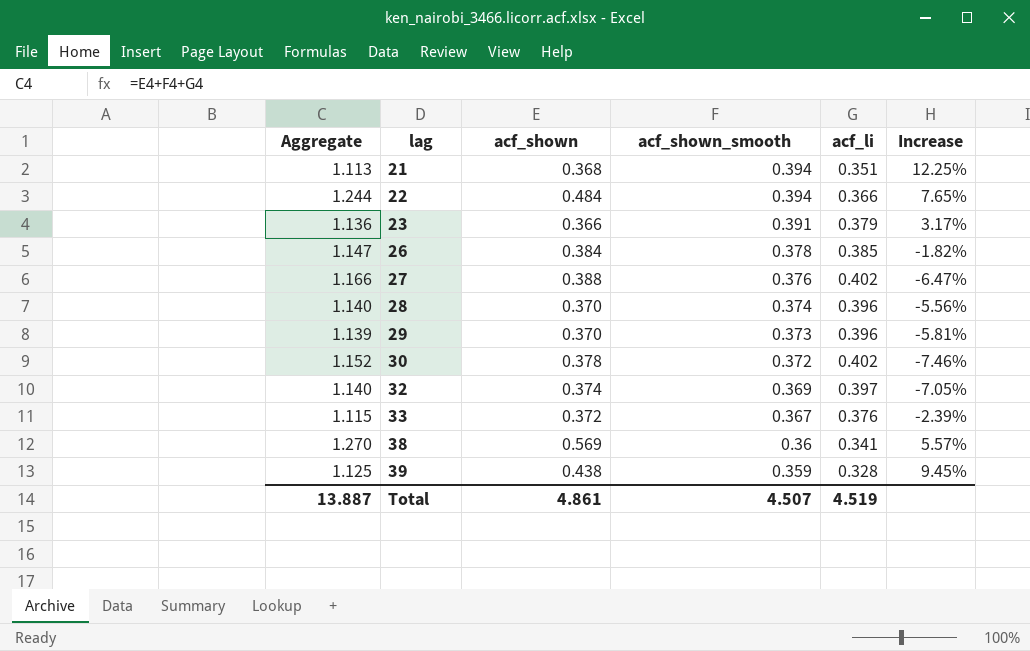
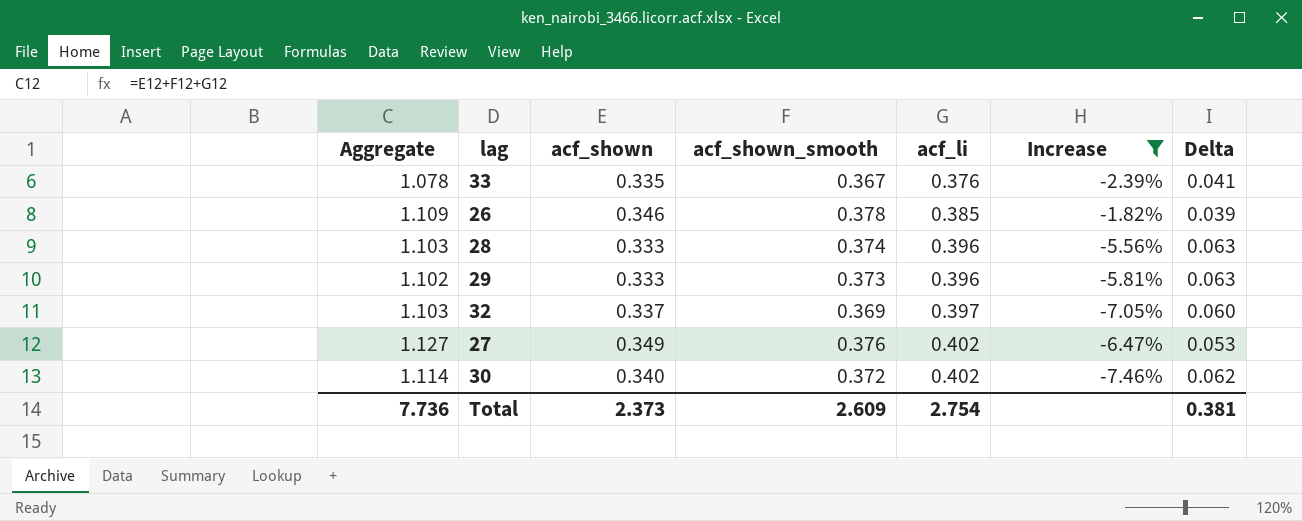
filter: none -> Increase <= -1.82%
row order: lag ascending -> acf_li ascending
column Delta | formula: none -> [acf_li] - [acf_shown]
33 | Aggregate: 1.115 -> 1.078
33 | acf_shown: 0.372 -> 0.335
26 | Aggregate: 1.147 -> 1.109
26 | acf_shown: 0.384 -> 0.346
28 | Aggregate: 1.140 -> 1.103
28 | acf_shown: 0.370 -> 0.333
29 | Aggregate: 1.139 -> 1.102
29 | acf_shown: 0.370 -> 0.333
32 | Aggregate: 1.140 -> 1.103
32 | acf_shown: 0.374 -> 0.337
27 | Aggregate: 1.166 -> 1.127
27 | acf_shown: 0.388 -> 0.349
30 | Aggregate: 1.152 -> 1.114
30 | acf_shown: 0.378 -> 0.340
Total | Aggregate: 13.887 -> 7.736
Total | acf_shown: 4.861 -> 2.373
Total | acf_shown_smooth: 4.507 -> 2.609
Total | acf_li: 4.519 -> 2.754

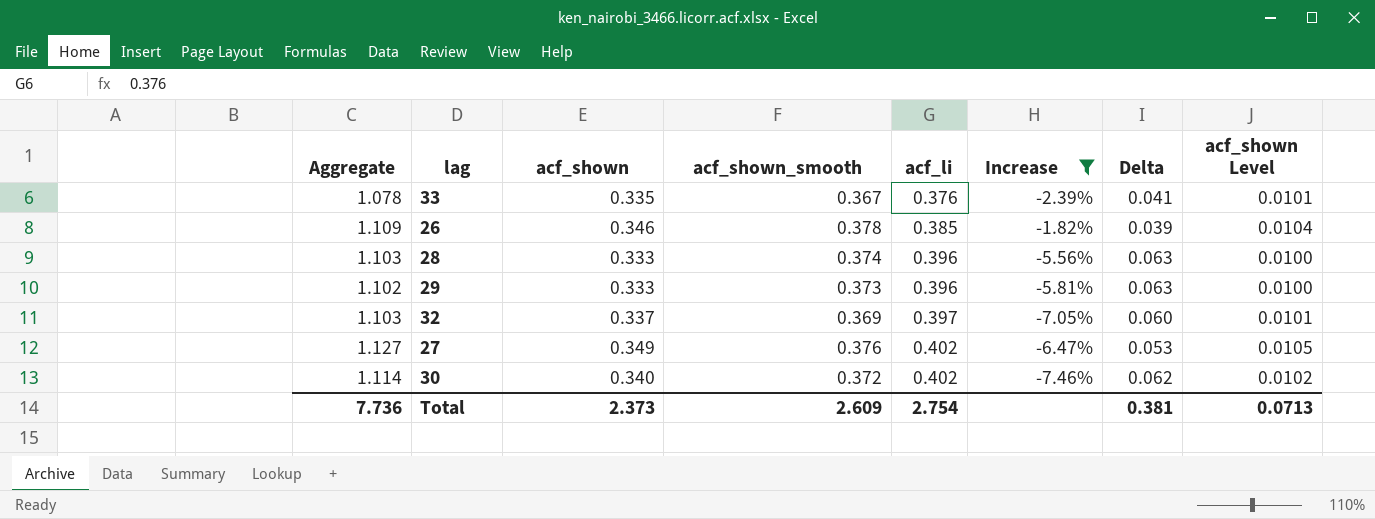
column acf_shown Level | formula: none -> [acf_shown] * 0.03

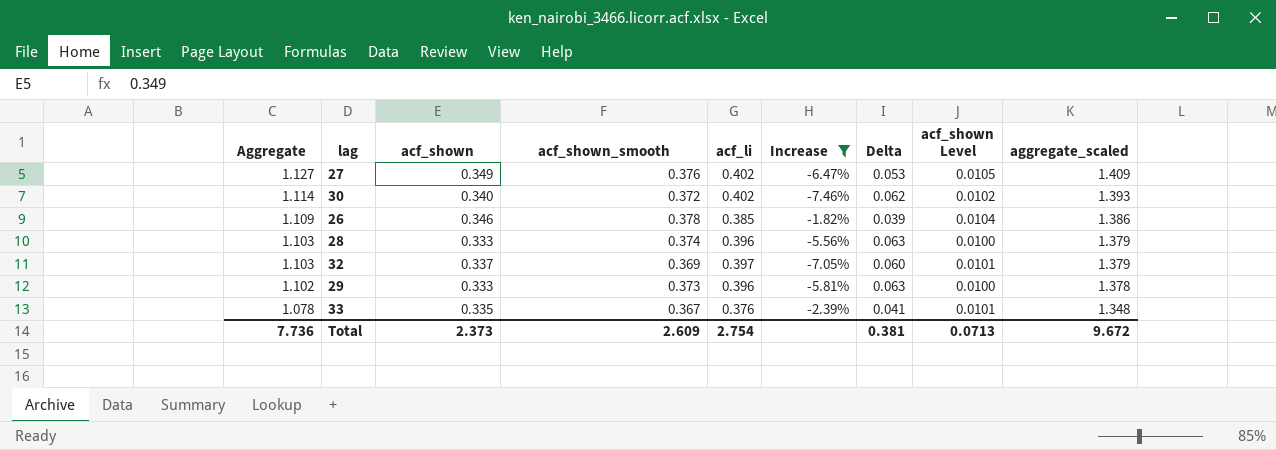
row order: acf_li ascending -> Aggregate descending
column aggregate_scaled | formula: none -> [Aggregate] * 1.25

